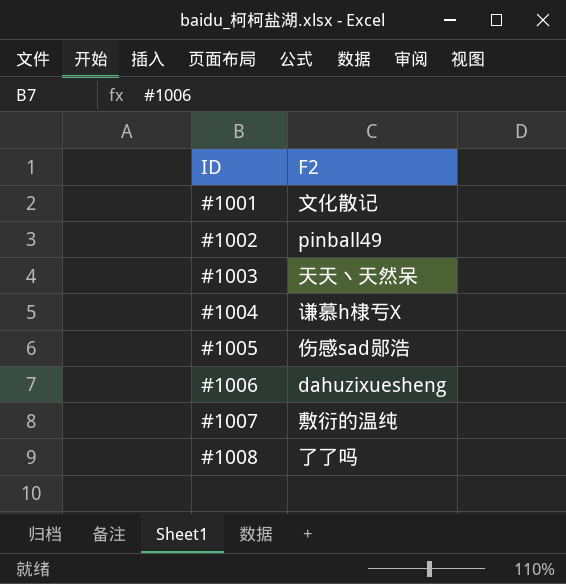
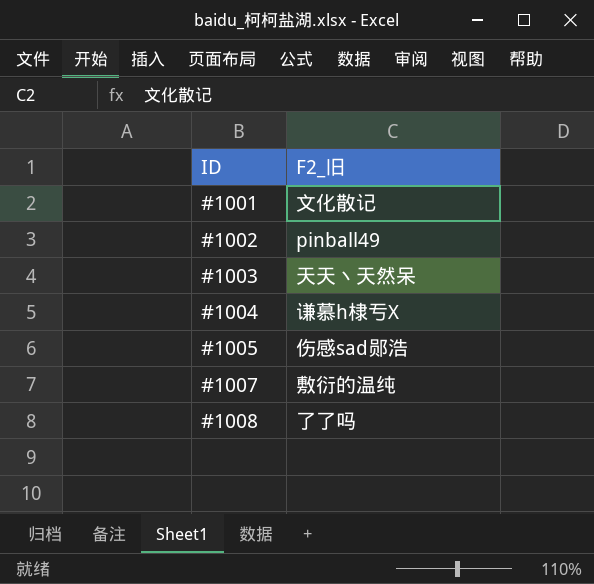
column name: F2 -> F2_旧
row #1006: dahuzixuesheng -> none

